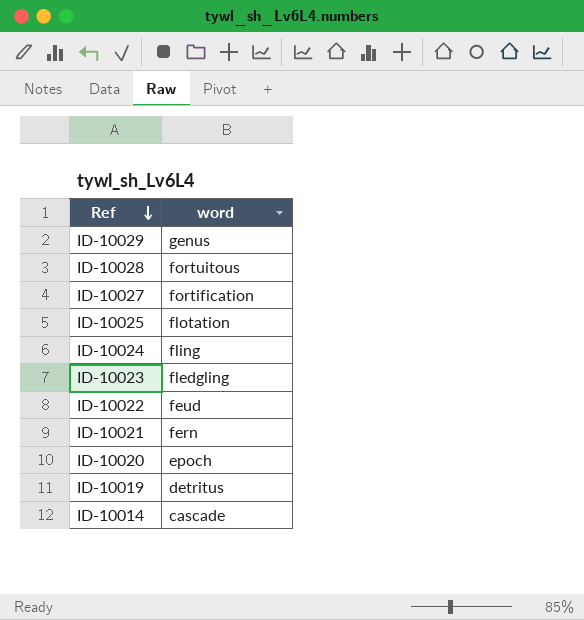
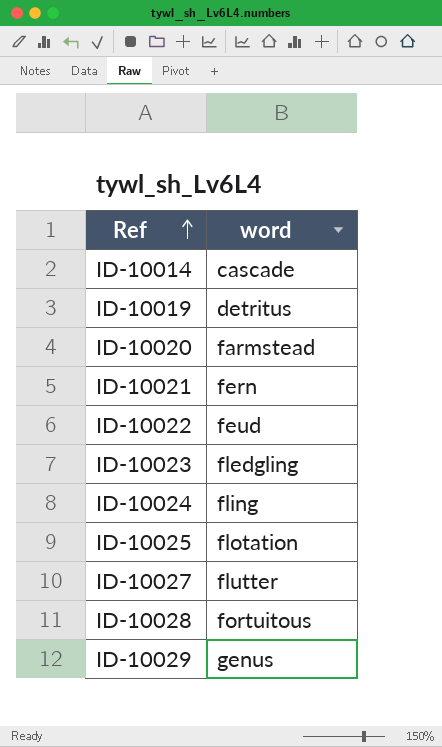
row order: Ref descending -> Ref ascending
ID-10020 | word: epoch -> farmstead
ID-10027 | word: fortification -> flutter

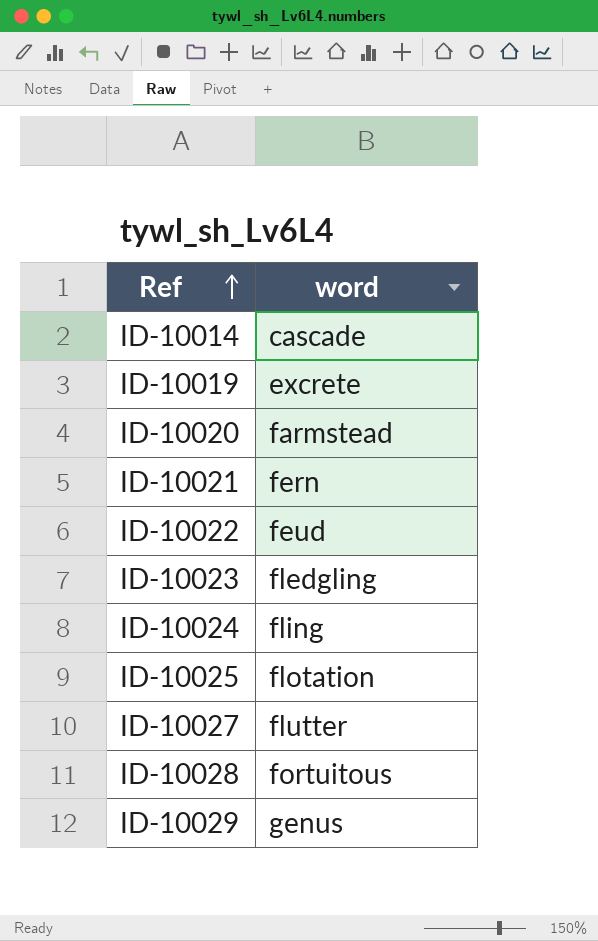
ID-10019 | word: detritus -> excrete

